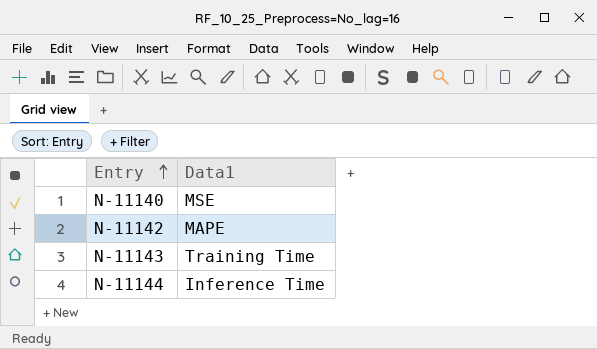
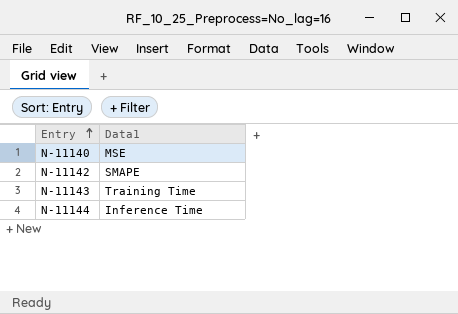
N-11142 | Data1: MAPE -> SMAPE

